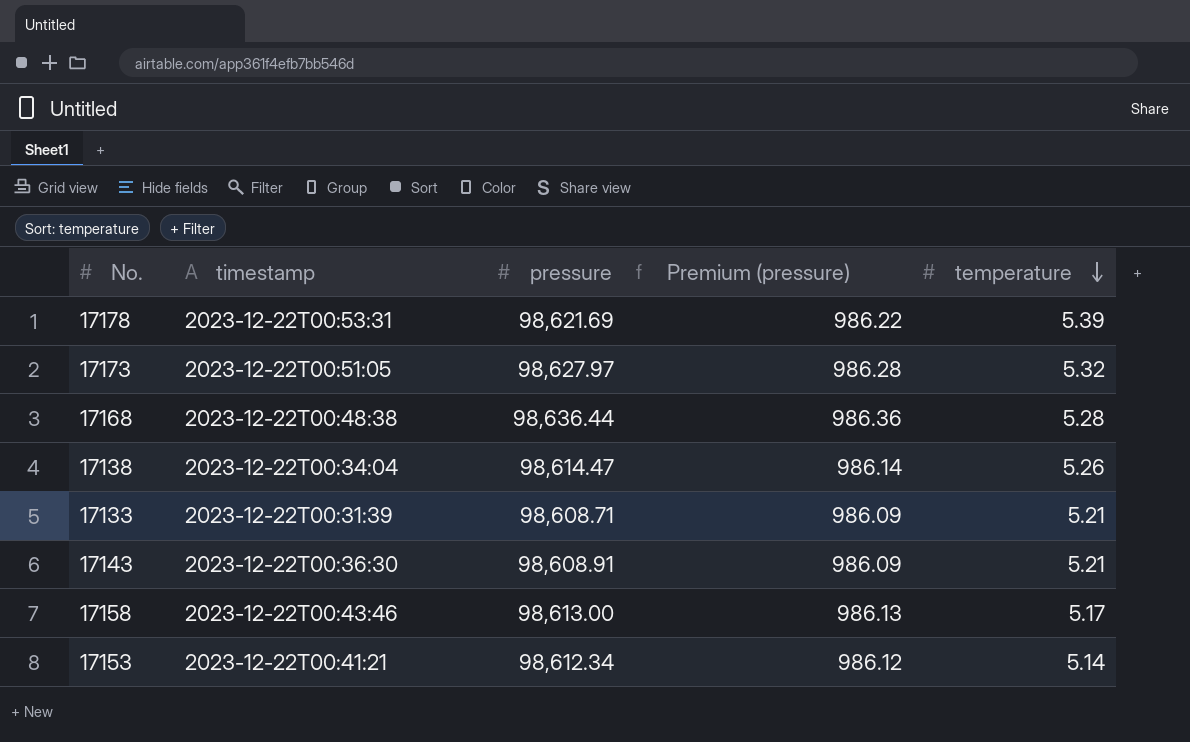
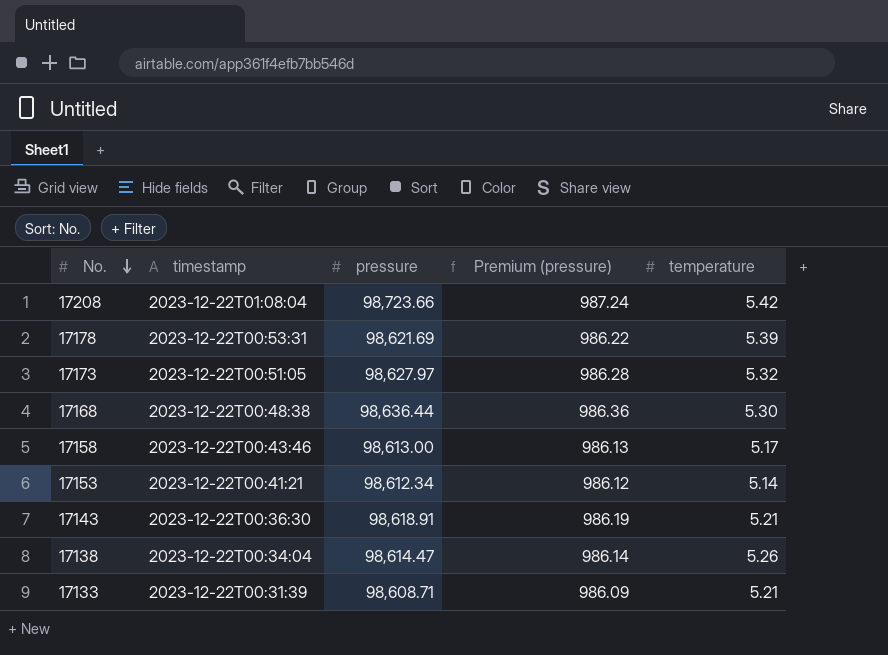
row order: temperature descending -> No. descending
row 17208: none -> 2023-12-22T01:08:04 | 98,723.66 | 987.24 | 5.42
17168 | temperature: 5.28 -> 5.30
17143 | pressure: 98,608.91 -> 98,618.91
17143 | Premium (pressure): 986.09 -> 986.19

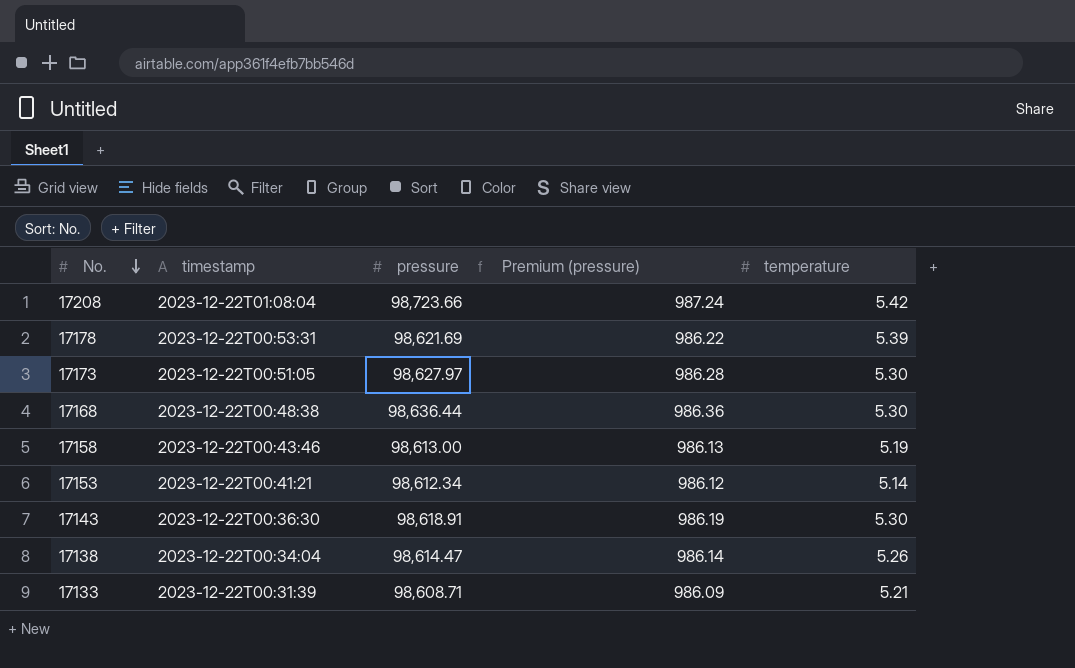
17173 | temperature: 5.32 -> 5.30
17158 | temperature: 5.17 -> 5.19
17143 | temperature: 5.21 -> 5.30

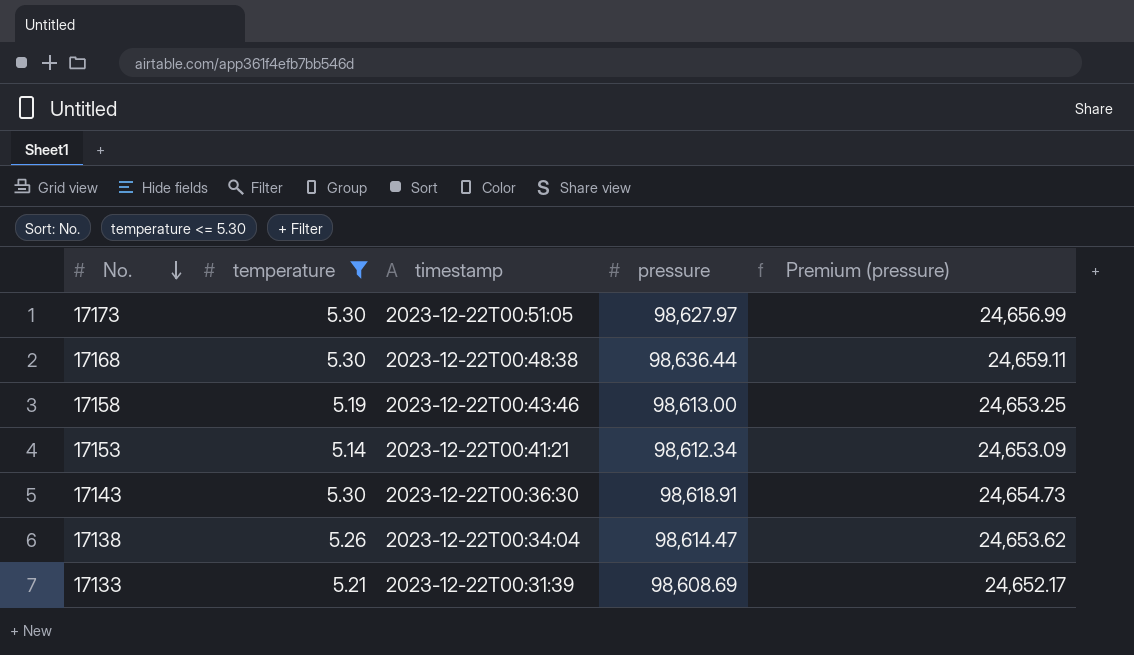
filter: none -> temperature <= 5.30
column temperature | position: 5 -> 2
column Premium (pressure) | formula: [pressure] * 0.01 -> [pressure] * 0.25
17133 | pressure: 98,608.71 -> 98,608.69

